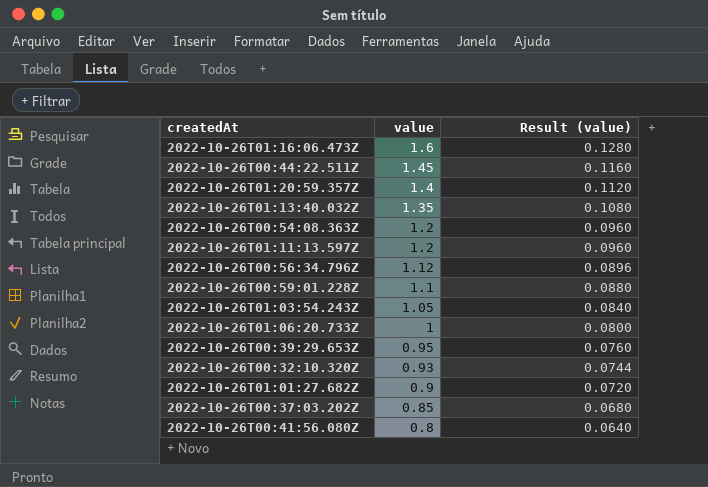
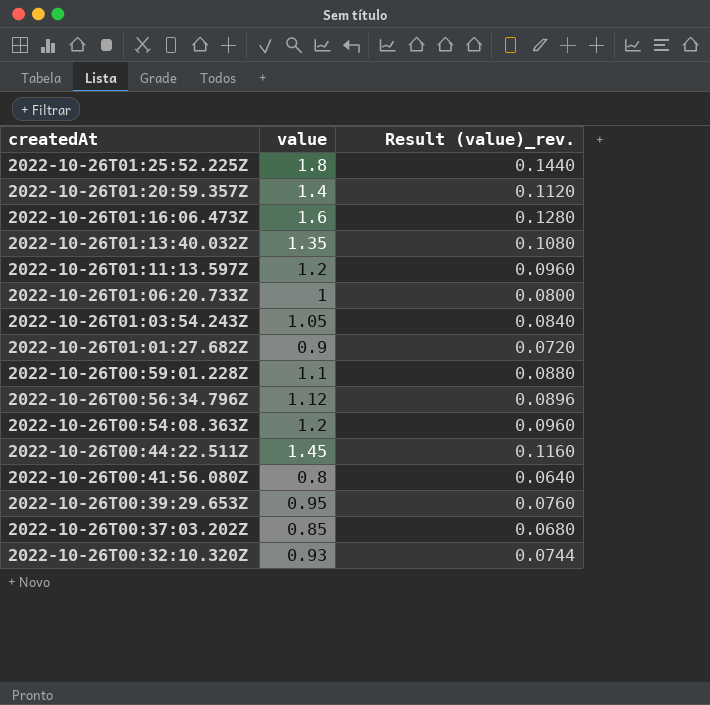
row order: value descending -> createdAt descending
column name: Result (value) -> Result (value)_rev.
row 2022-10-26T01:25:52.225Z: none -> 1.8 | 0.1440

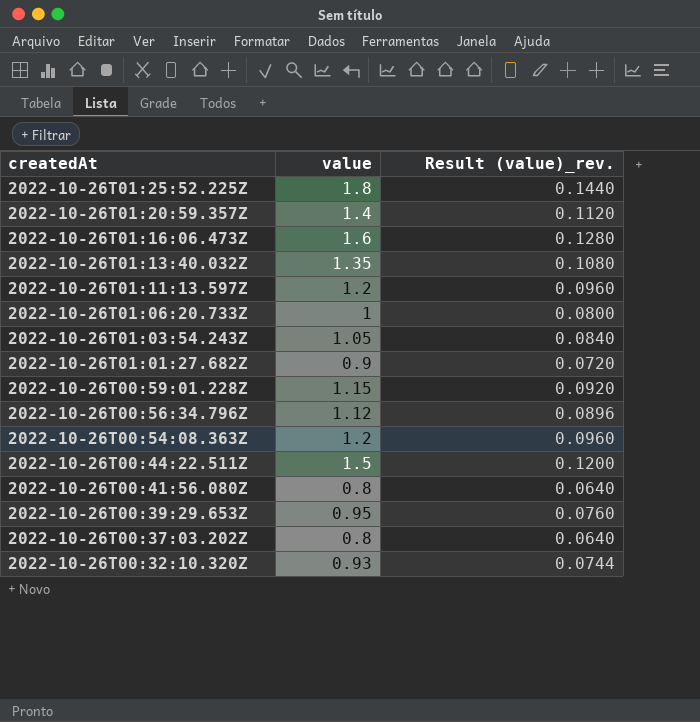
2022-10-26T00:59:01.228Z | value: 1.1 -> 1.15
2022-10-26T00:59:01.228Z | Result (value)_rev.: 0.0880 -> 0.0920
2022-10-26T00:44:22.511Z | value: 1.45 -> 1.5
2022-10-26T00:44:22.511Z | Result (value)_rev.: 0.1160 -> 0.1200
2022-10-26T00:37:03.202Z | value: 0.85 -> 0.8
2022-10-26T00:37:03.202Z | Result (value)_rev.: 0.0680 -> 0.0640

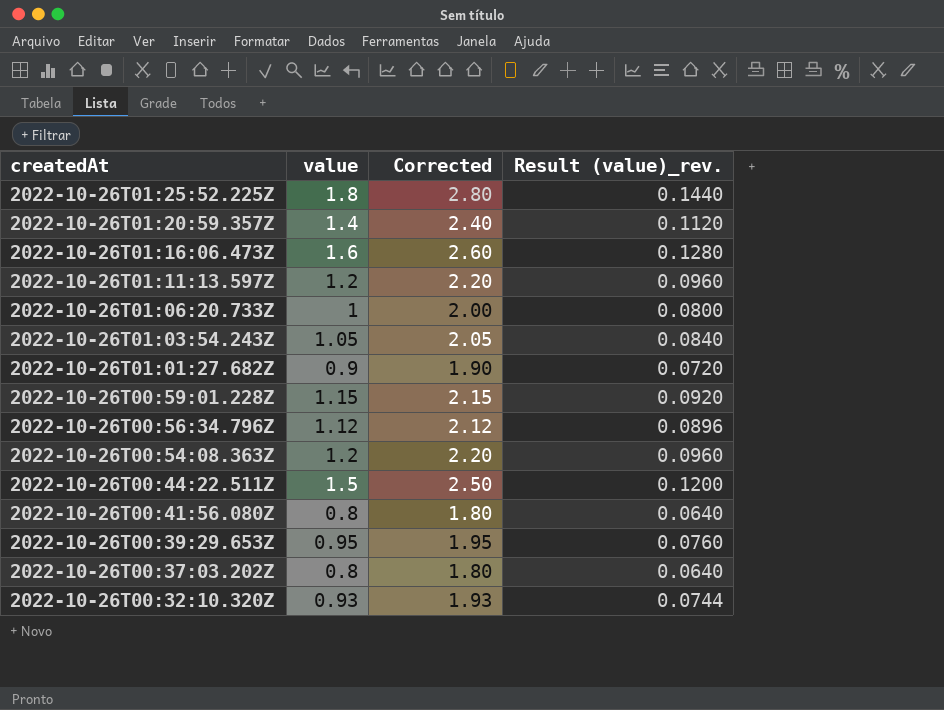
column Corrected | formula: none -> [value] + 1
row 2022-10-26T01:13:40.032Z: 1.35 | 0.1080 -> none

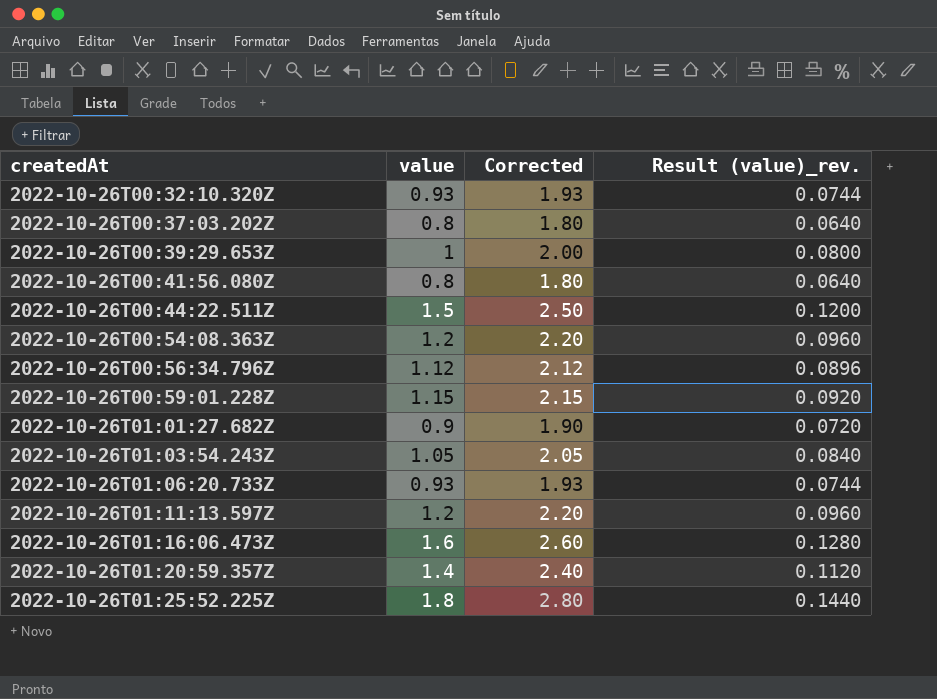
row order: createdAt descending -> createdAt ascending
2022-10-26T00:39:29.653Z | value: 0.95 -> 1
2022-10-26T00:39:29.653Z | Corrected: 1.95 -> 2.00
2022-10-26T00:39:29.653Z | Result (value)_rev.: 0.0760 -> 0.0800
2022-10-26T01:06:20.733Z | value: 1 -> 0.93
2022-10-26T01:06:20.733Z | Corrected: 2.00 -> 1.93
2022-10-26T01:06:20.733Z | Result (value)_rev.: 0.0800 -> 0.0744

